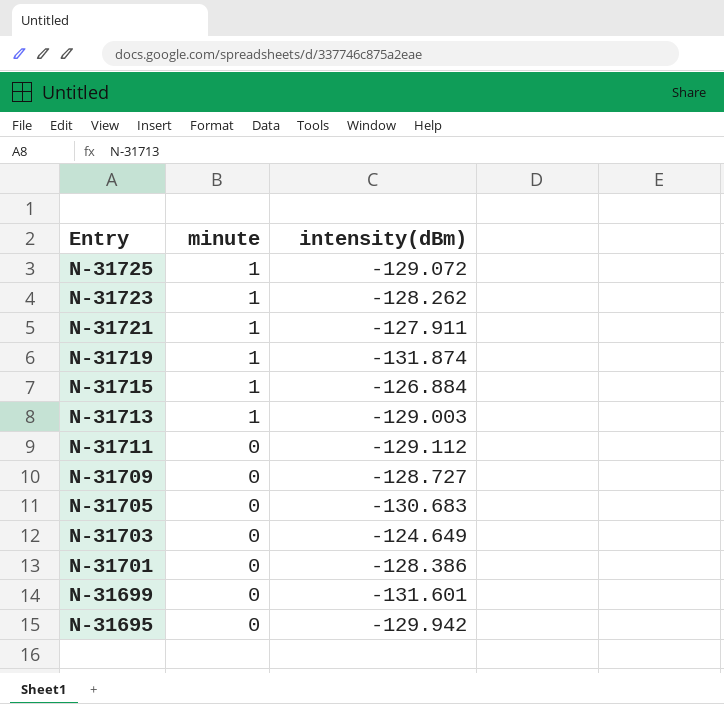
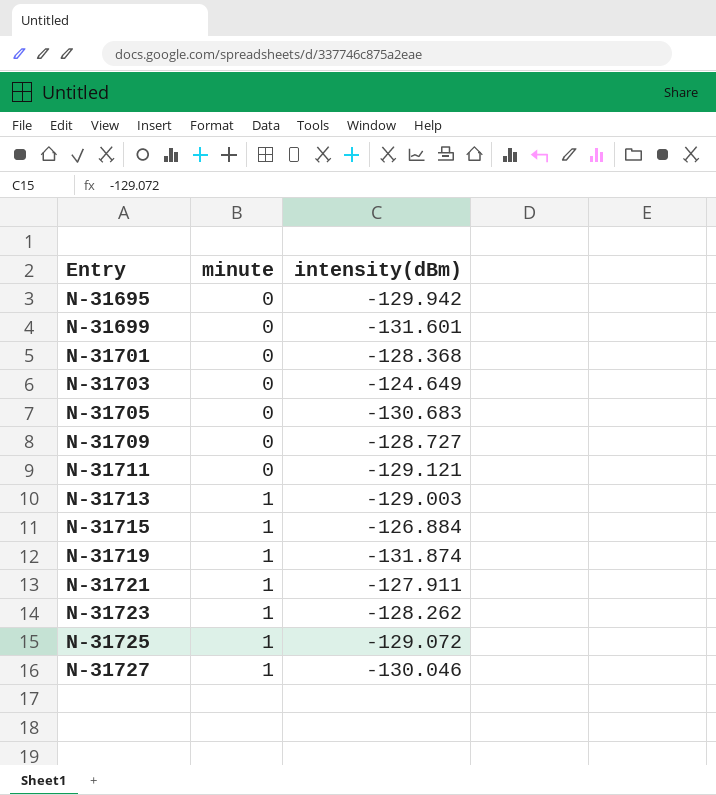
row order: Entry descending -> Entry ascending
N-31701 | intensity(dBm): -128.386 -> -128.368
N-31711 | intensity(dBm): -129.112 -> -129.121
row N-31727: none -> 1 | -130.046

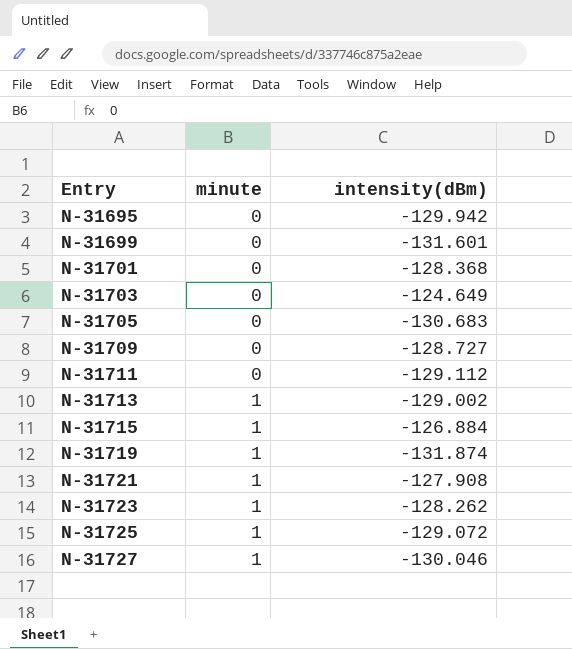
N-31711 | intensity(dBm): -129.121 -> -129.112
N-31713 | intensity(dBm): -129.003 -> -129.002
N-31721 | intensity(dBm): -127.911 -> -127.908

